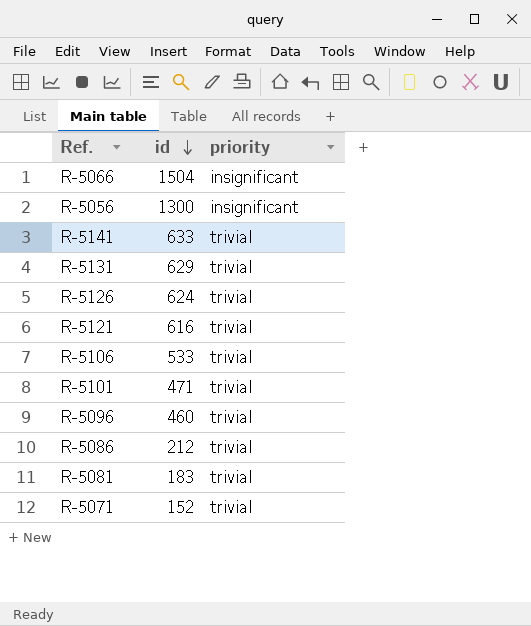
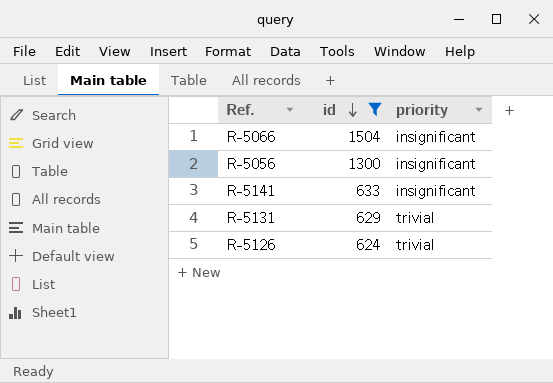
filter: none -> id >= 624
R-5141 | priority: trivial -> insignificant

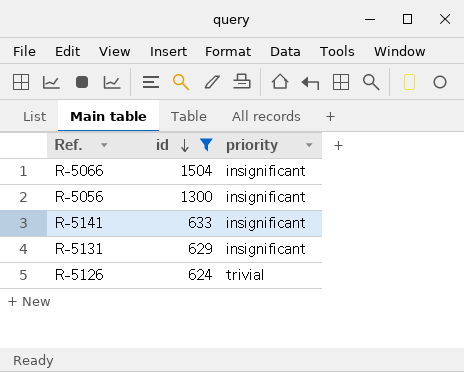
R-5131 | priority: trivial -> insignificant

